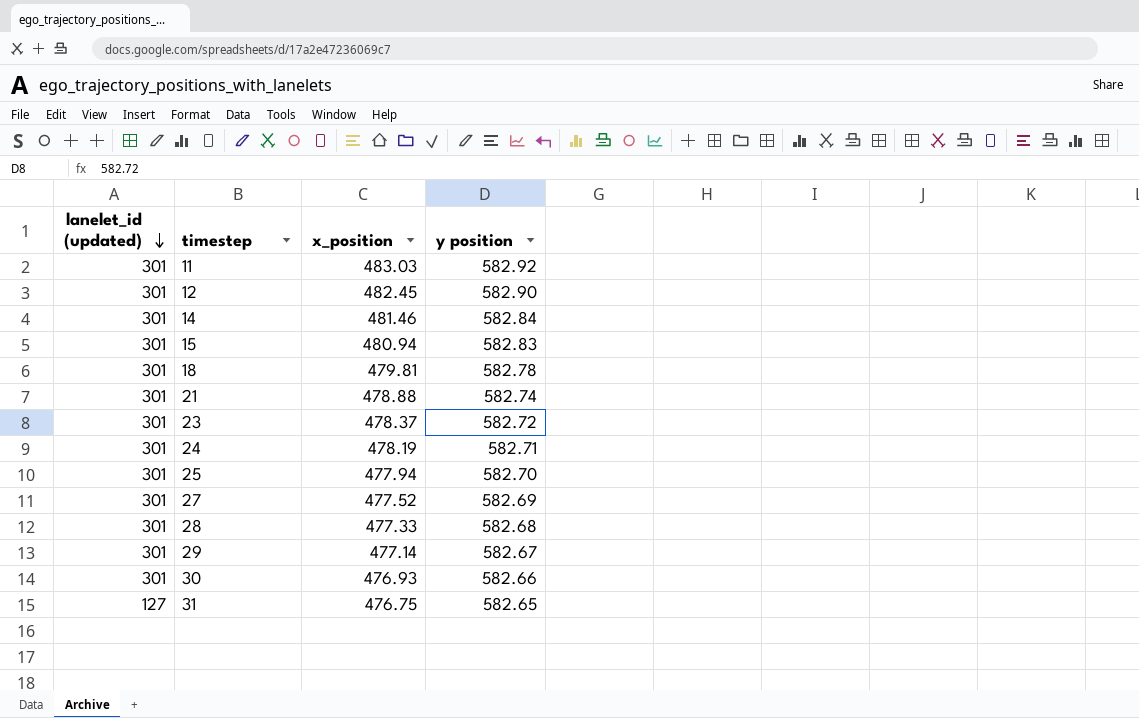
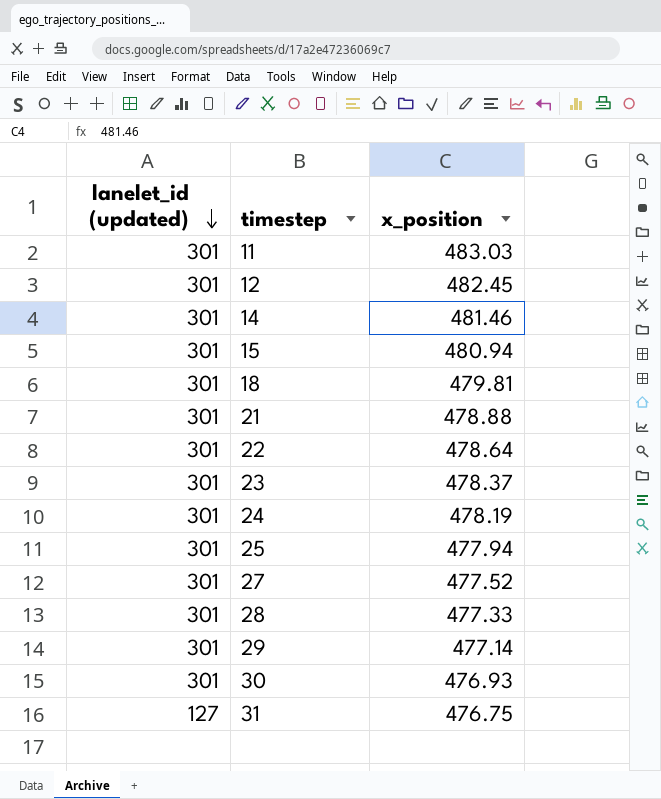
column y position | position: 4 -> none
row 22: none -> 301 | 478.64

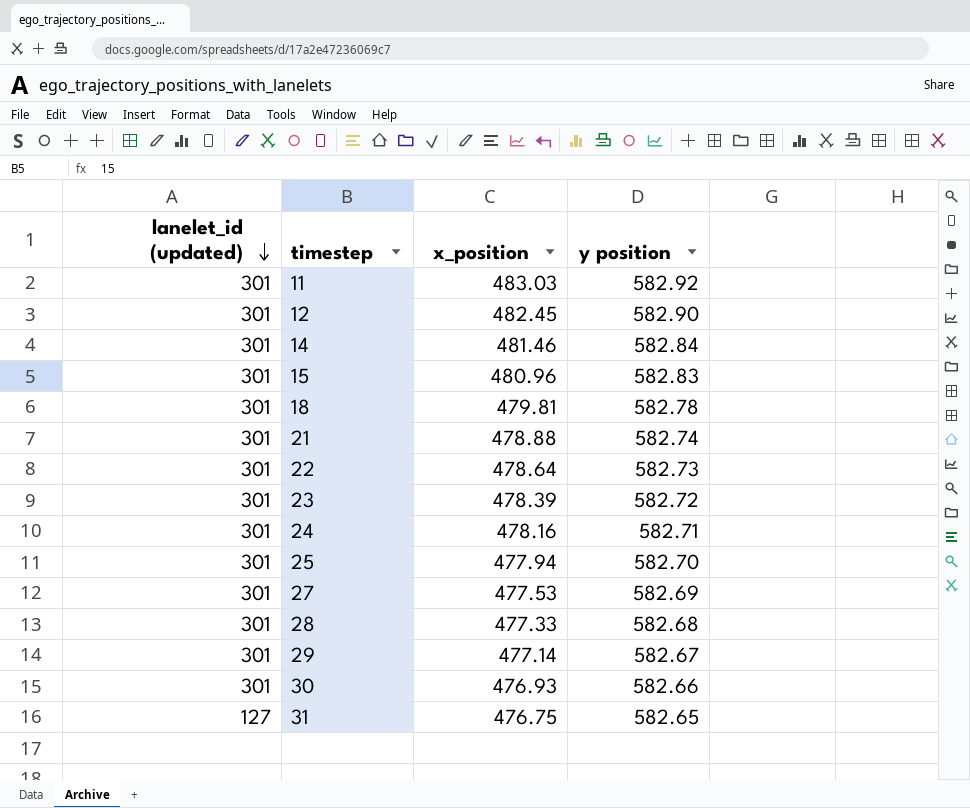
column y position | position: none -> 4
15 | x_position: 480.94 -> 480.96
23 | x_position: 478.37 -> 478.39
24 | x_position: 478.19 -> 478.16
27 | x_position: 477.52 -> 477.53

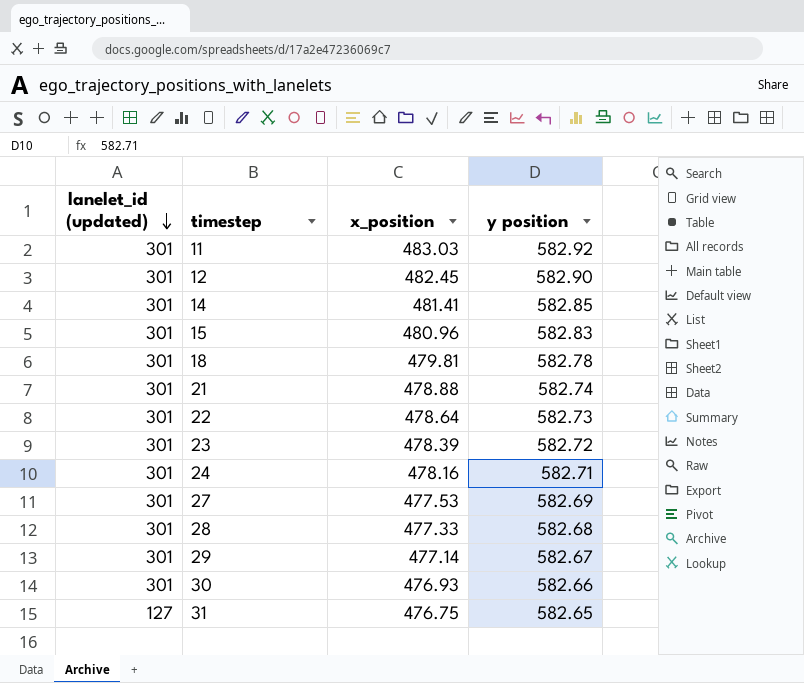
row 25: 301 | 477.94 | 582.70 -> none
14 | x_position: 481.46 -> 481.41
14 | y position: 582.84 -> 582.85

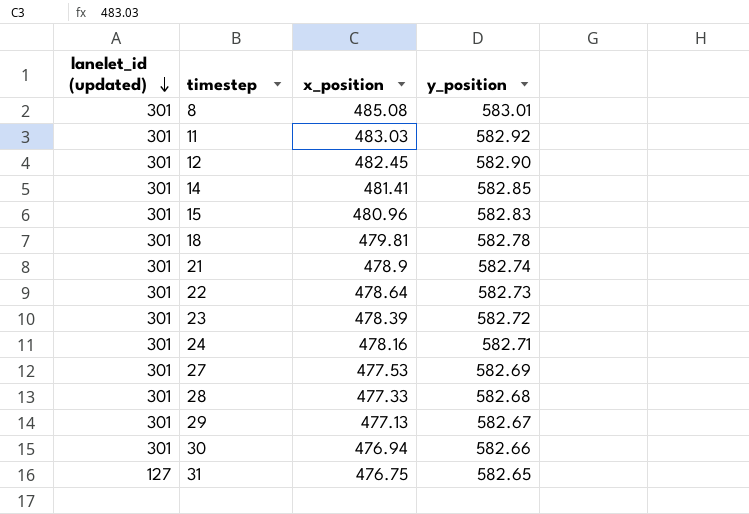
column name: y position -> y_position
row 8: none -> 301 | 485.08 | 583.01
21 | x_position: 478.88 -> 478.9
29 | x_position: 477.14 -> 477.13
30 | x_position: 476.93 -> 476.94

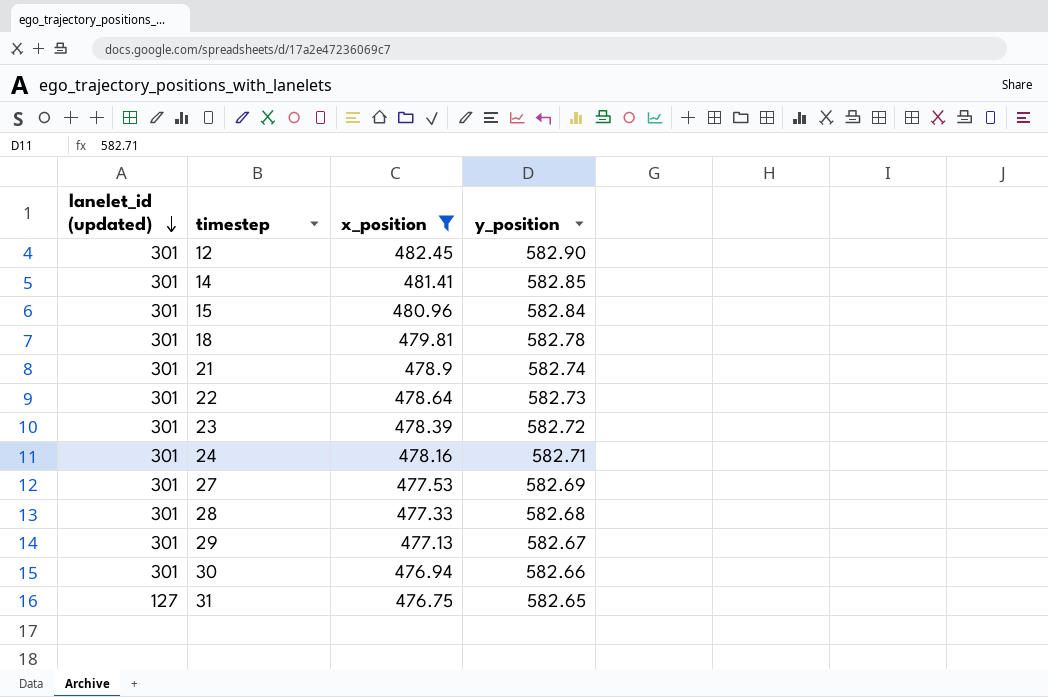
filter: none -> x_position <= 482.45
15 | y_position: 582.83 -> 582.84

